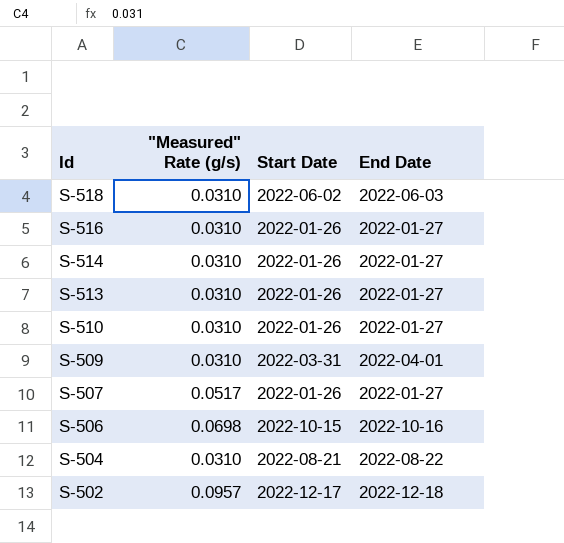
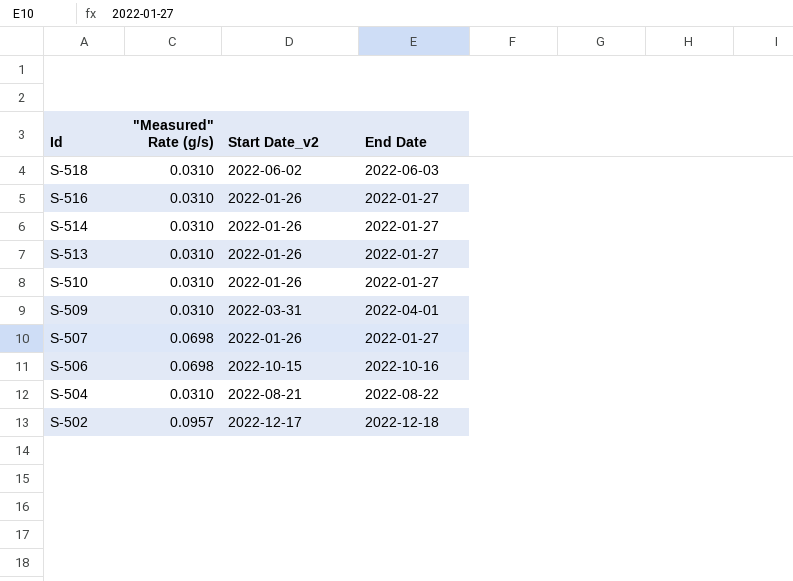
column name: Start Date -> Start Date_v2
S-507 | "Measured" Rate (g/s): 0.0517 -> 0.0698

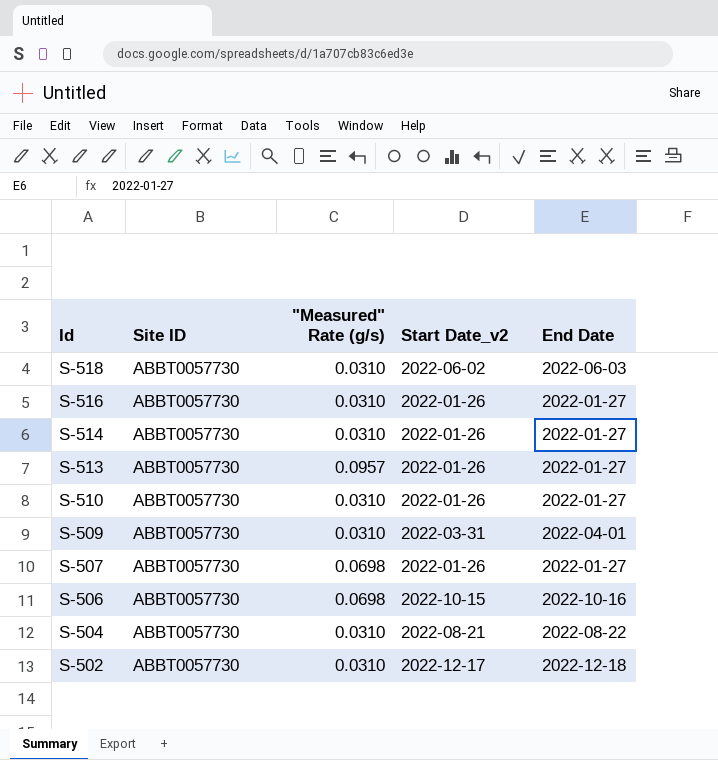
column Site ID | position: none -> 2
S-513 | "Measured" Rate (g/s): 0.0310 -> 0.0957
S-502 | "Measured" Rate (g/s): 0.0957 -> 0.0310

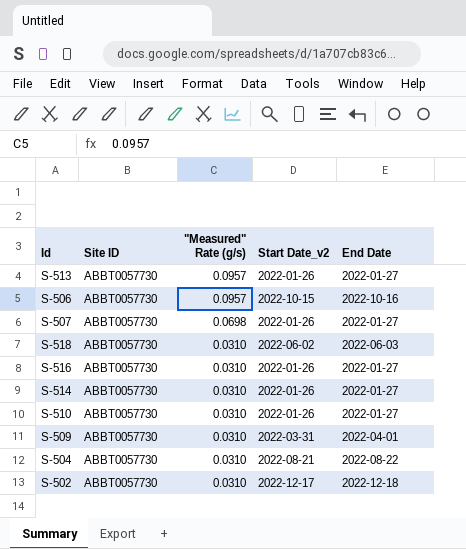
row order: Id descending -> "Measured" Rate (g/s) descending
S-506 | "Measured" Rate (g/s): 0.0698 -> 0.0957

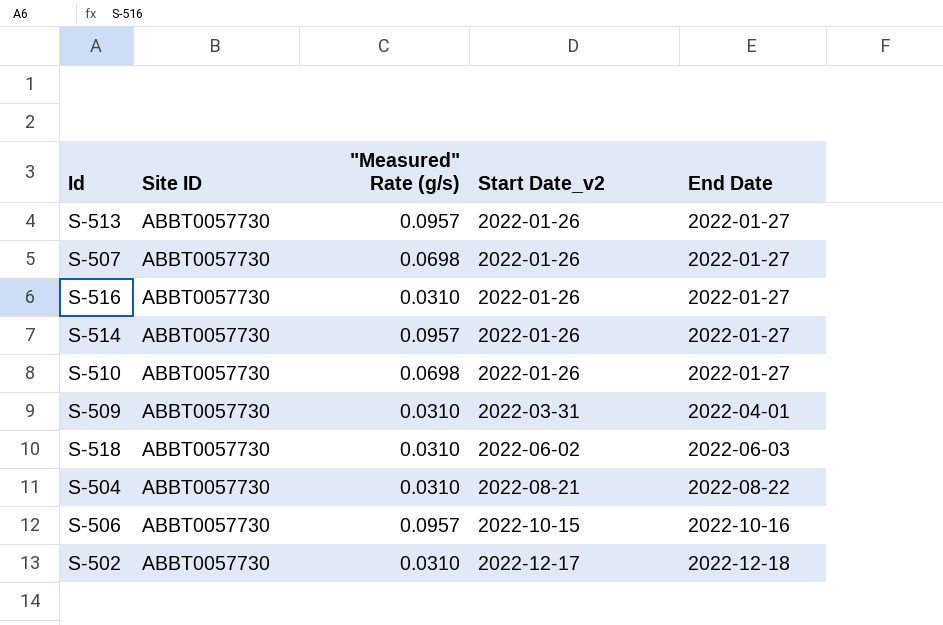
row order: "Measured" Rate (g/s) descending -> Start Date_v2 ascending
S-514 | "Measured" Rate (g/s): 0.0310 -> 0.0957
S-510 | "Measured" Rate (g/s): 0.0310 -> 0.0698

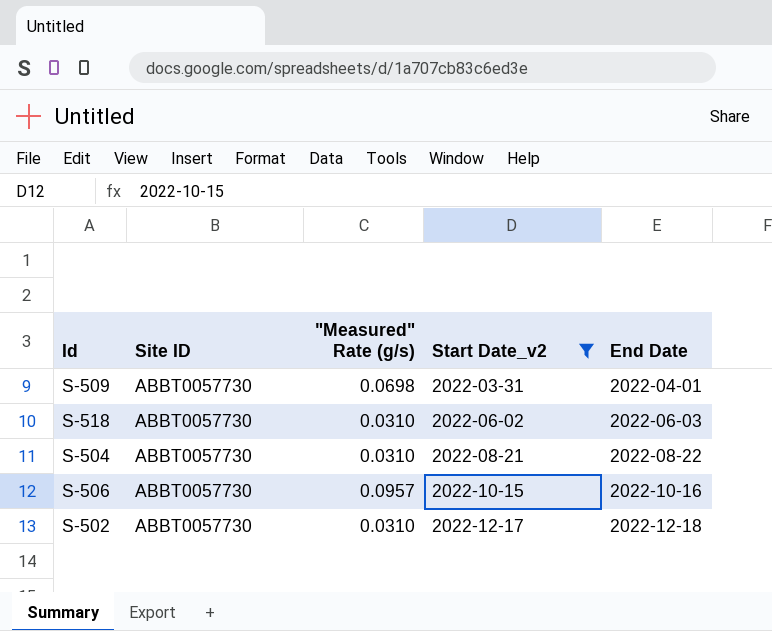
filter: none -> Start Date_v2 != 2022-01-26
S-509 | "Measured" Rate (g/s): 0.0310 -> 0.0698

